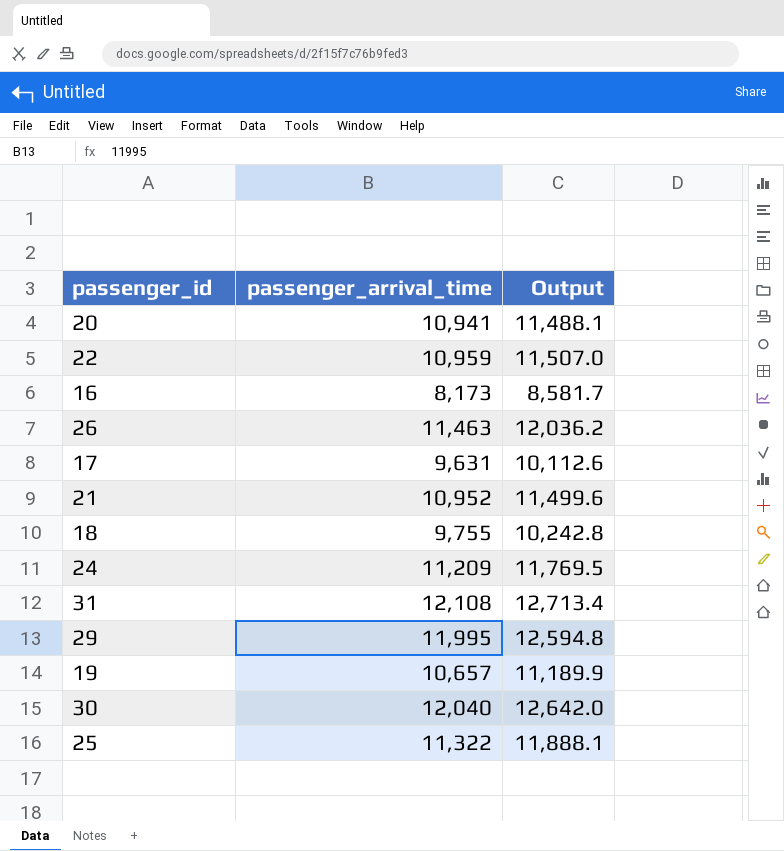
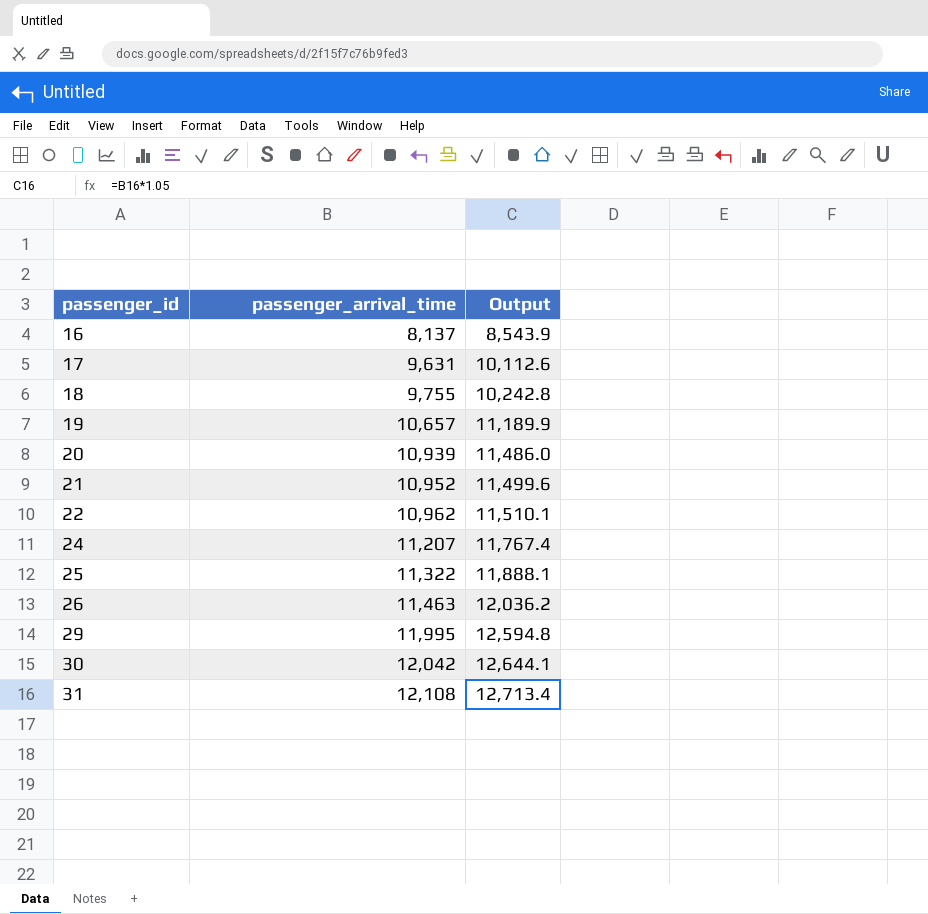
row order: none -> passenger_id ascending
16 | passenger_arrival_time: 8,173 -> 8,137
16 | Output: 8,581.7 -> 8,543.9
20 | passenger_arrival_time: 10,941 -> 10,939
20 | Output: 11,488.1 -> 11,486.0
22 | passenger_arrival_time: 10,959 -> 10,962
22 | Output: 11,507.0 -> 11,510.1
24 | passenger_arrival_time: 11,209 -> 11,207
24 | Output: 11,769.5 -> 11,767.4
30 | passenger_arrival_time: 12,040 -> 12,042
30 | Output: 12,642.0 -> 12,644.1

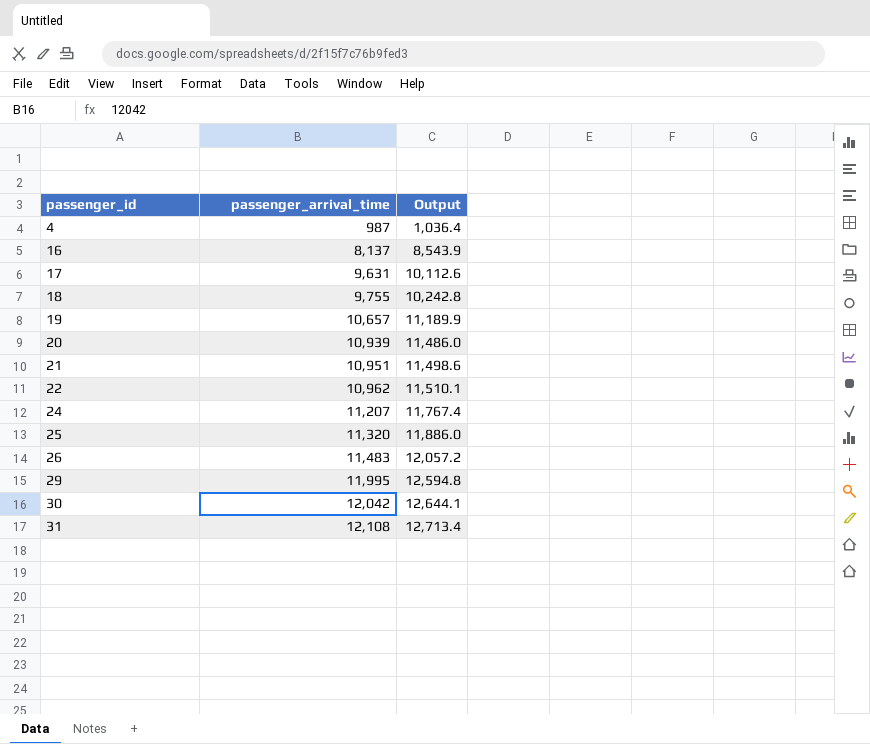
row 4: none -> 987 | 1,036.4
21 | passenger_arrival_time: 10,952 -> 10,951
21 | Output: 11,499.6 -> 11,498.6
25 | passenger_arrival_time: 11,322 -> 11,320
25 | Output: 11,888.1 -> 11,886.0
26 | passenger_arrival_time: 11,463 -> 11,483
26 | Output: 12,036.2 -> 12,057.2

